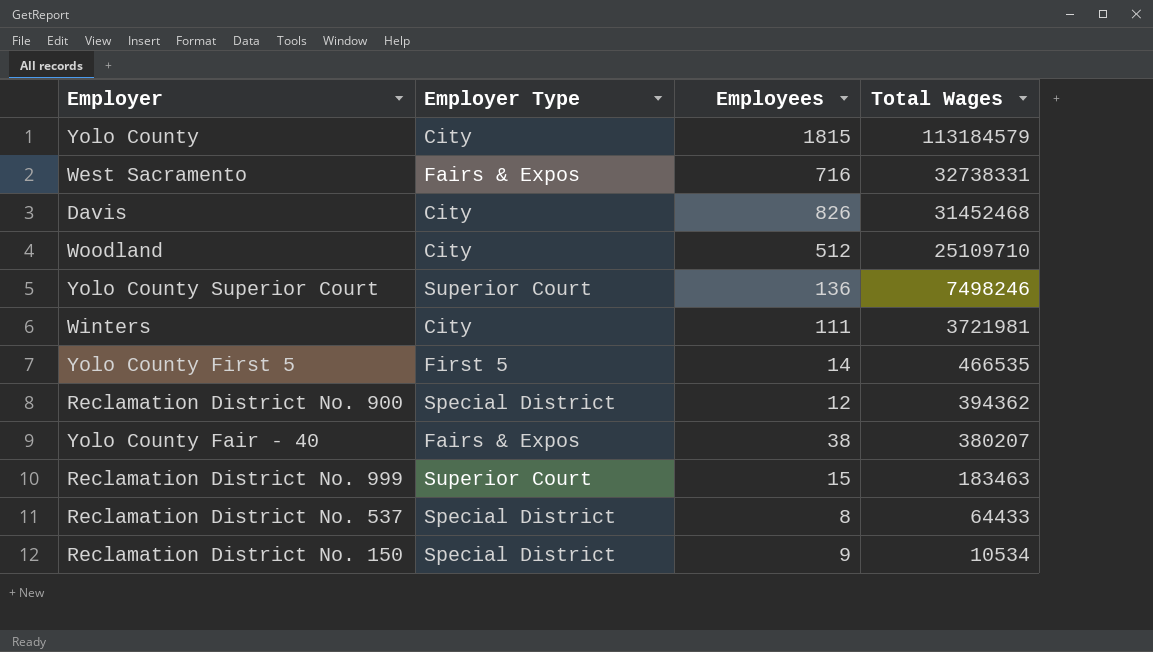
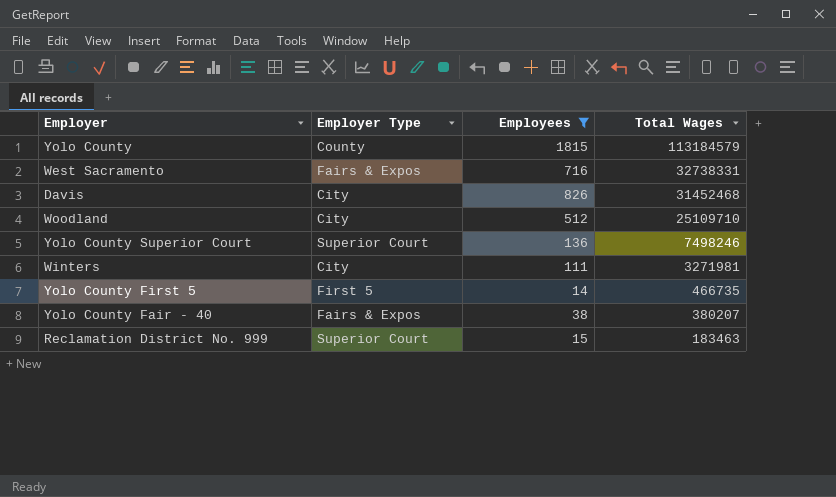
filter: none -> Employees >= 14
Yolo County | Employer Type: City -> County
Winters | Total Wages: 3721981 -> 3271981
Yolo County First 5 | Total Wages: 466535 -> 466735

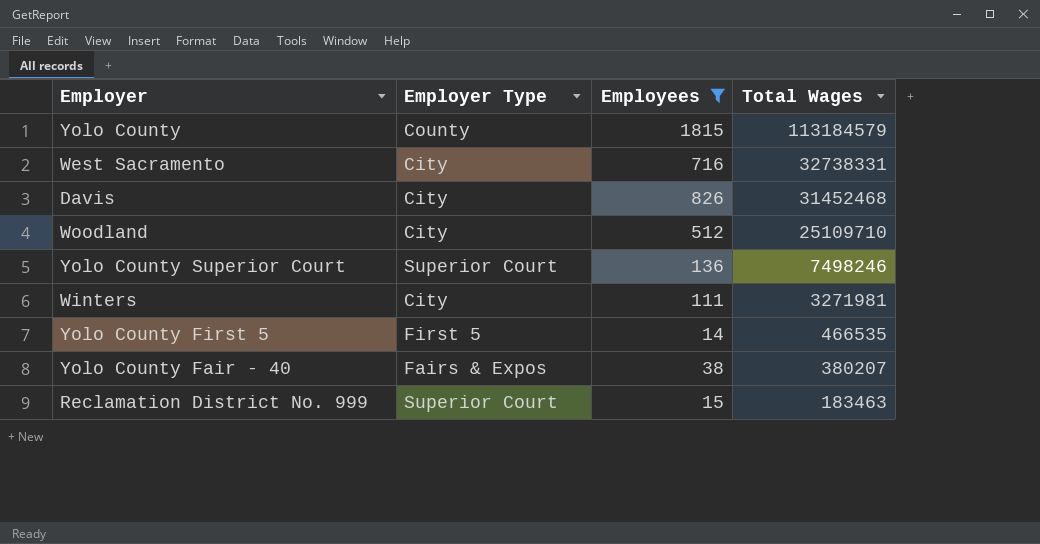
West Sacramento | Employer Type: Fairs & Expos -> City
Yolo County First 5 | Total Wages: 466735 -> 466535

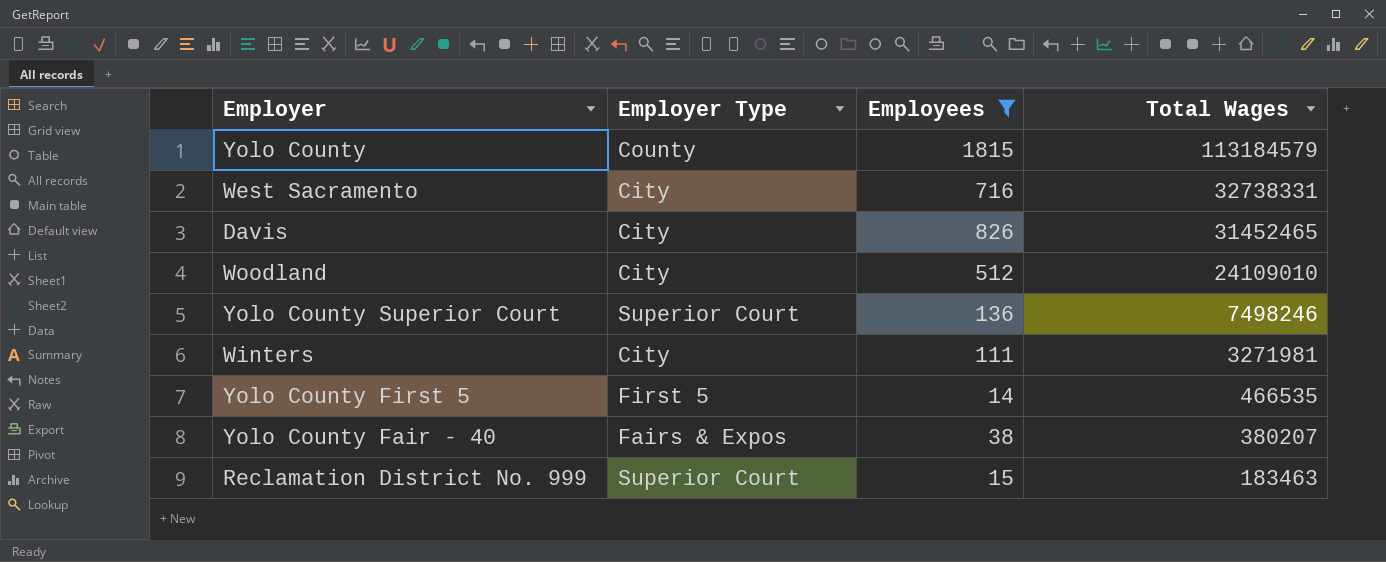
Davis | Total Wages: 31452468 -> 31452465
Woodland | Total Wages: 25109710 -> 24109010

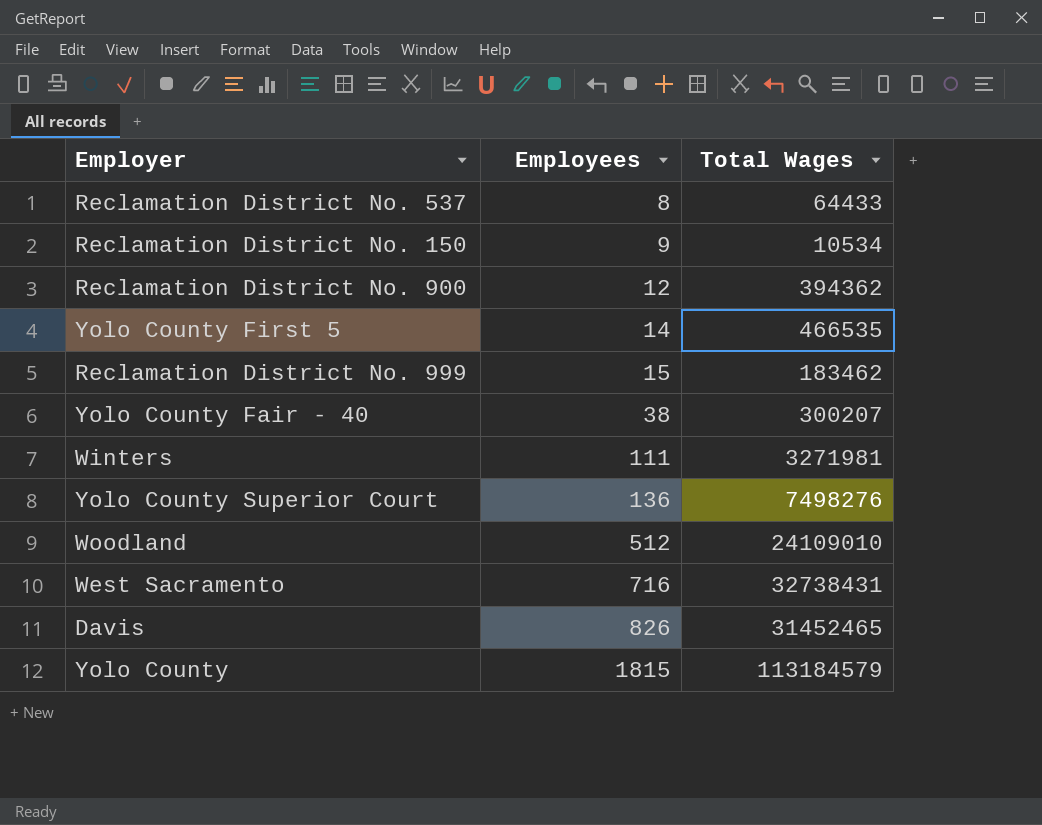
filter: Employees >= 14 -> none
row order: Total Wages descending -> Employees ascending
column Employer Type | position: 2 -> none
Reclamation District No. 999 | Total Wages: 183463 -> 183462
Yolo County Fair - 40 | Total Wages: 380207 -> 300207
Yolo County Superior Court | Total Wages: 7498246 -> 7498276
West Sacramento | Total Wages: 32738331 -> 32738431

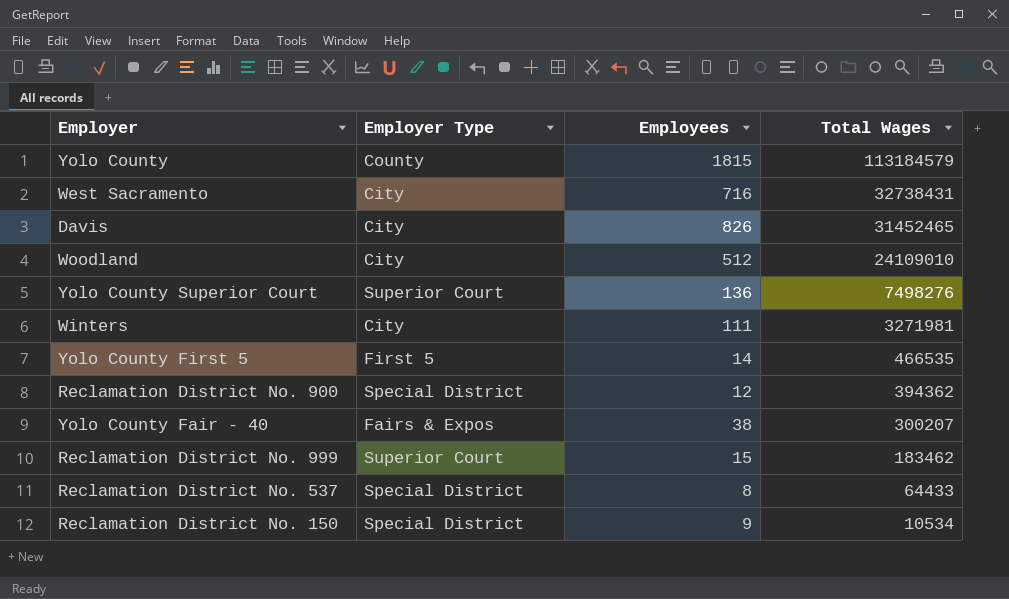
row order: Employees ascending -> Total Wages descending
column Employer Type | position: none -> 2

